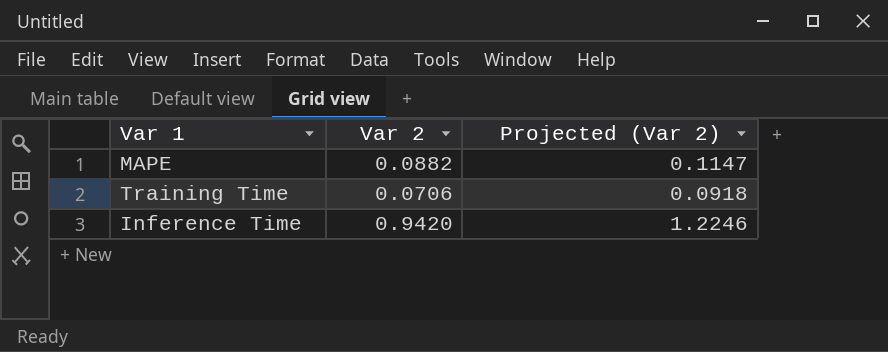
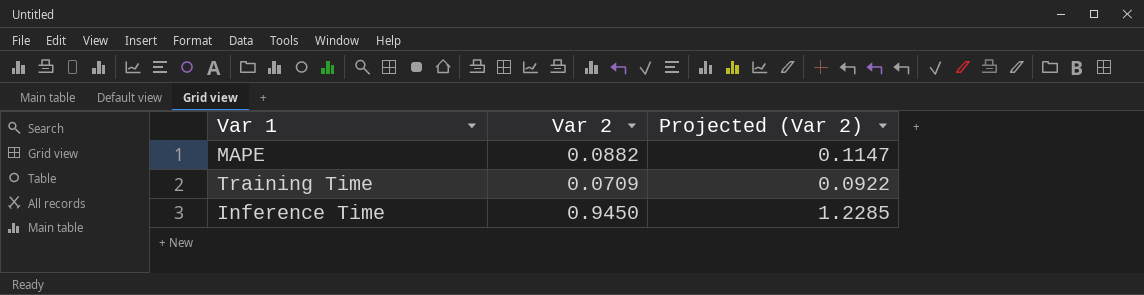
Training Time | Var 2: 0.0706 -> 0.0709
Training Time | Projected (Var 2): 0.0918 -> 0.0922
Inference Time | Var 2: 0.9420 -> 0.9450
Inference Time | Projected (Var 2): 1.2246 -> 1.2285

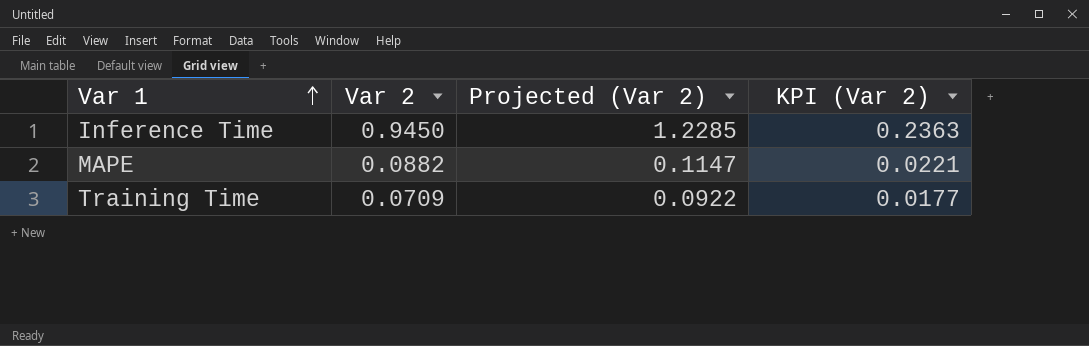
row order: none -> Var 1 ascending
column KPI (Var 2) | formula: none -> [Var 2] * 0.25

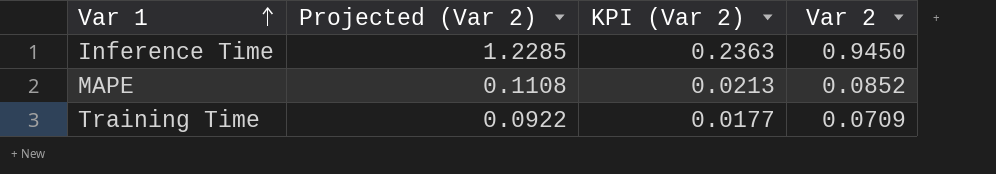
column Var 2 | position: 2 -> 4
MAPE | Projected (Var 2): 0.1147 -> 0.1108
MAPE | KPI (Var 2): 0.0221 -> 0.0213
MAPE | Var 2: 0.0882 -> 0.0852

